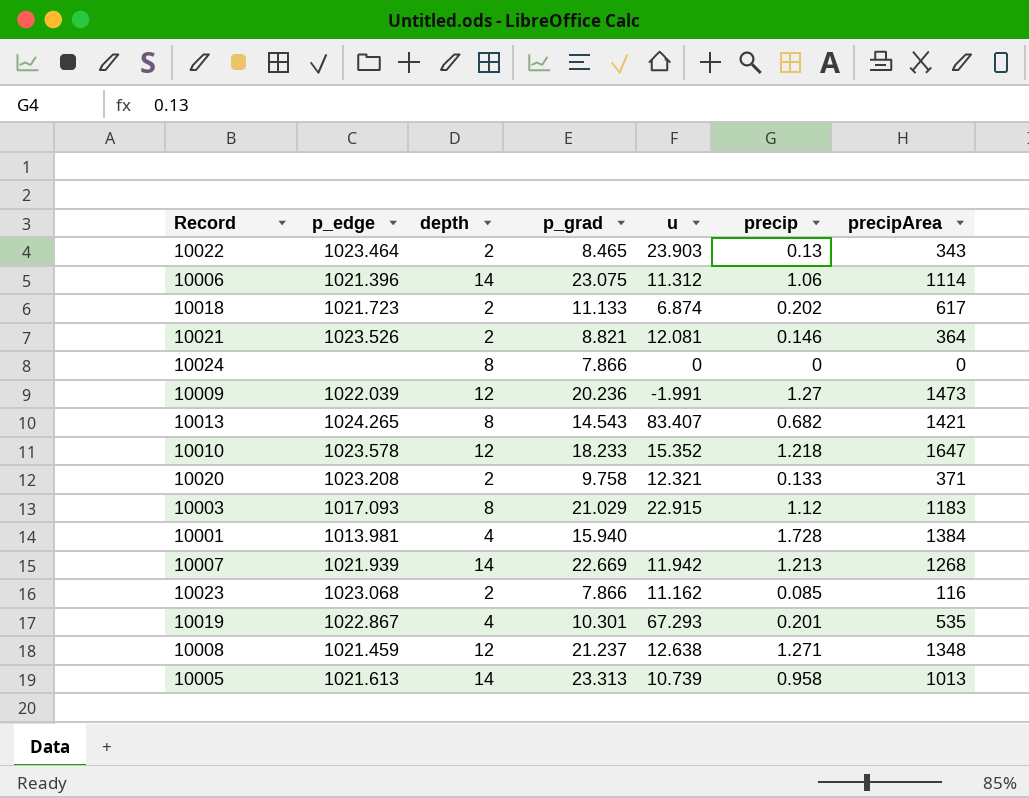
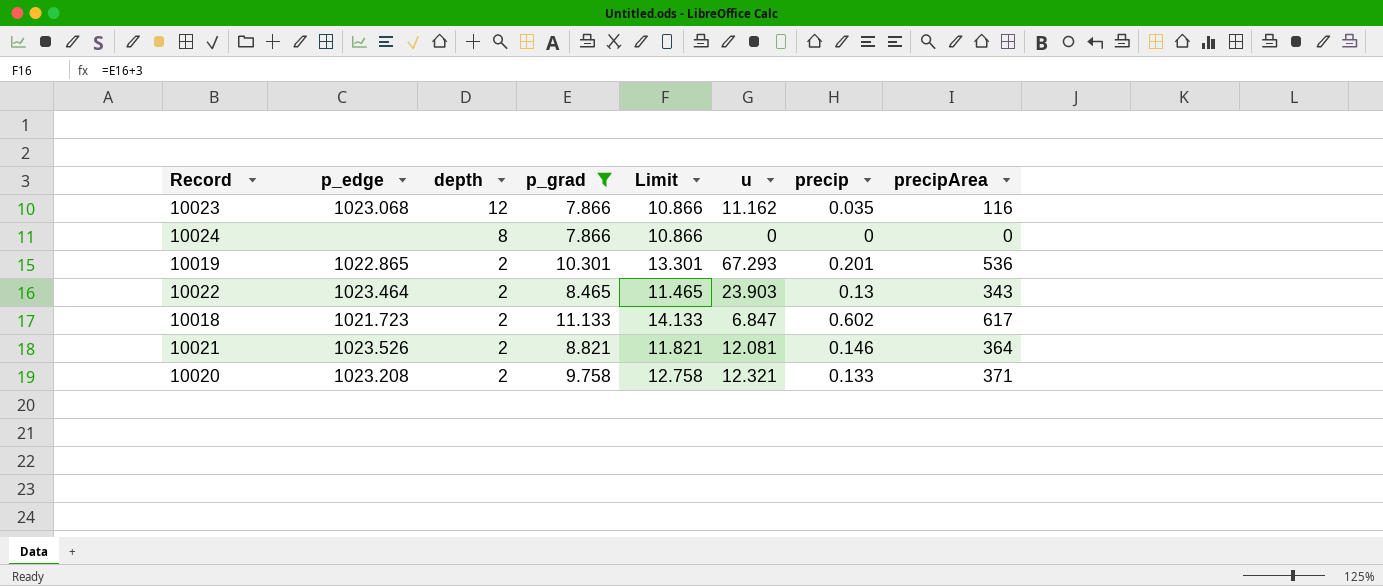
filter: none -> p_grad <= 11.133
row order: none -> depth descending
column Limit | formula: none -> [p_grad] + 3
10023 | depth: 2 -> 12
10023 | precip: 0.085 -> 0.035
10019 | p_edge: 1022.867 -> 1022.865
10019 | depth: 4 -> 2
10019 | precipArea: 535 -> 536
10018 | u: 6.874 -> 6.847
10018 | precip: 0.202 -> 0.602

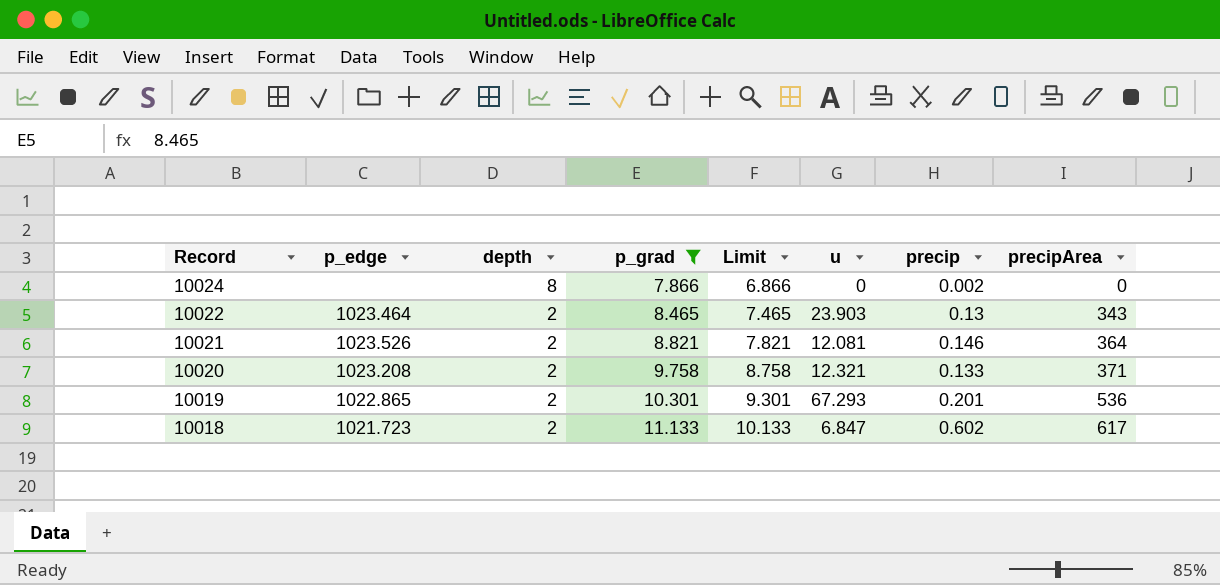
row order: depth descending -> Record descending
column Limit | formula: [p_grad] + 3 -> [p_grad] - 1
row 10023: 1023.068 | 12 | 7.866 | 10.866 | 11.162 | 0.035 | 116 -> none
10024 | precip: 0 -> 0.002

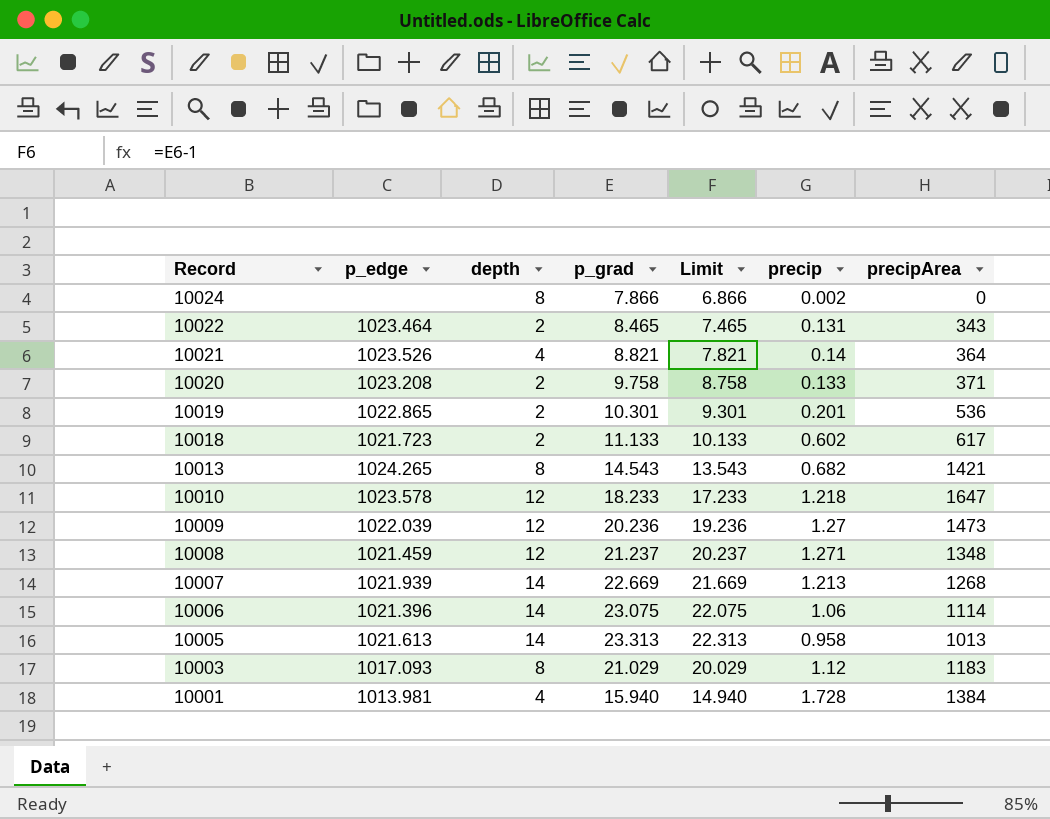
filter: p_grad <= 11.133 -> none
column u | position: 6 -> none
10022 | precip: 0.13 -> 0.131
10021 | depth: 2 -> 4
10021 | precip: 0.146 -> 0.14

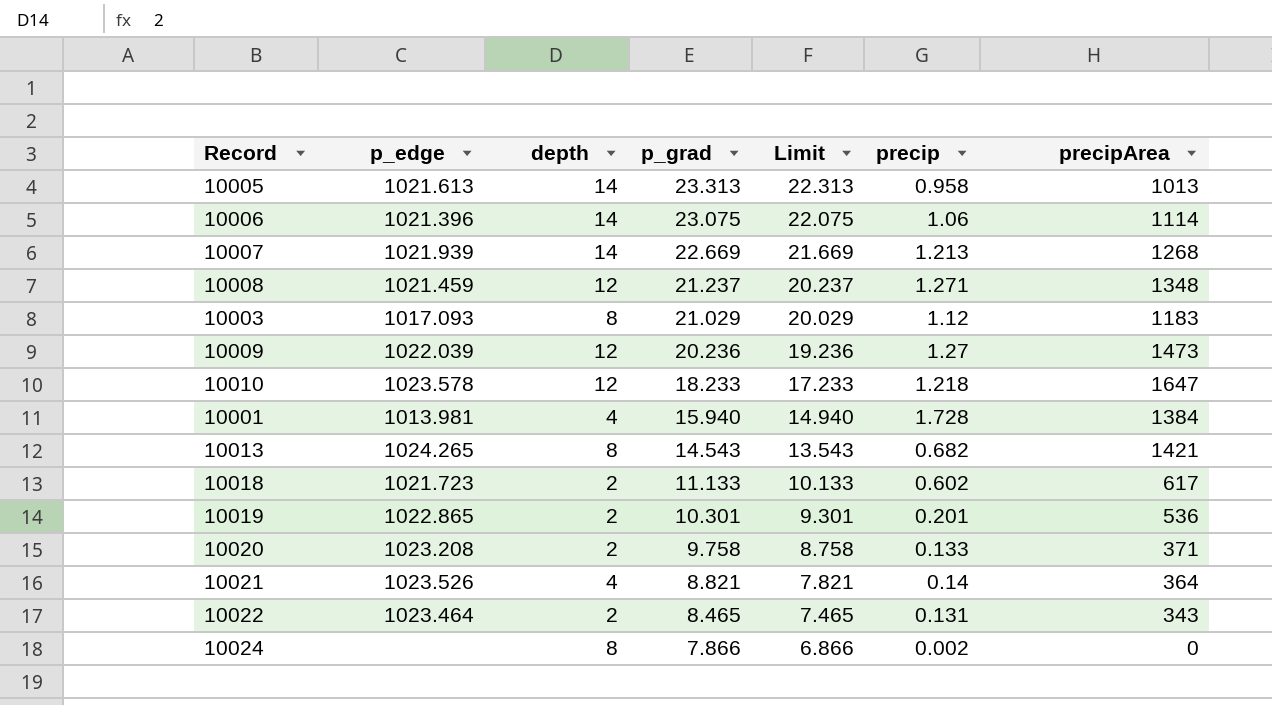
row order: Record descending -> p_grad descending

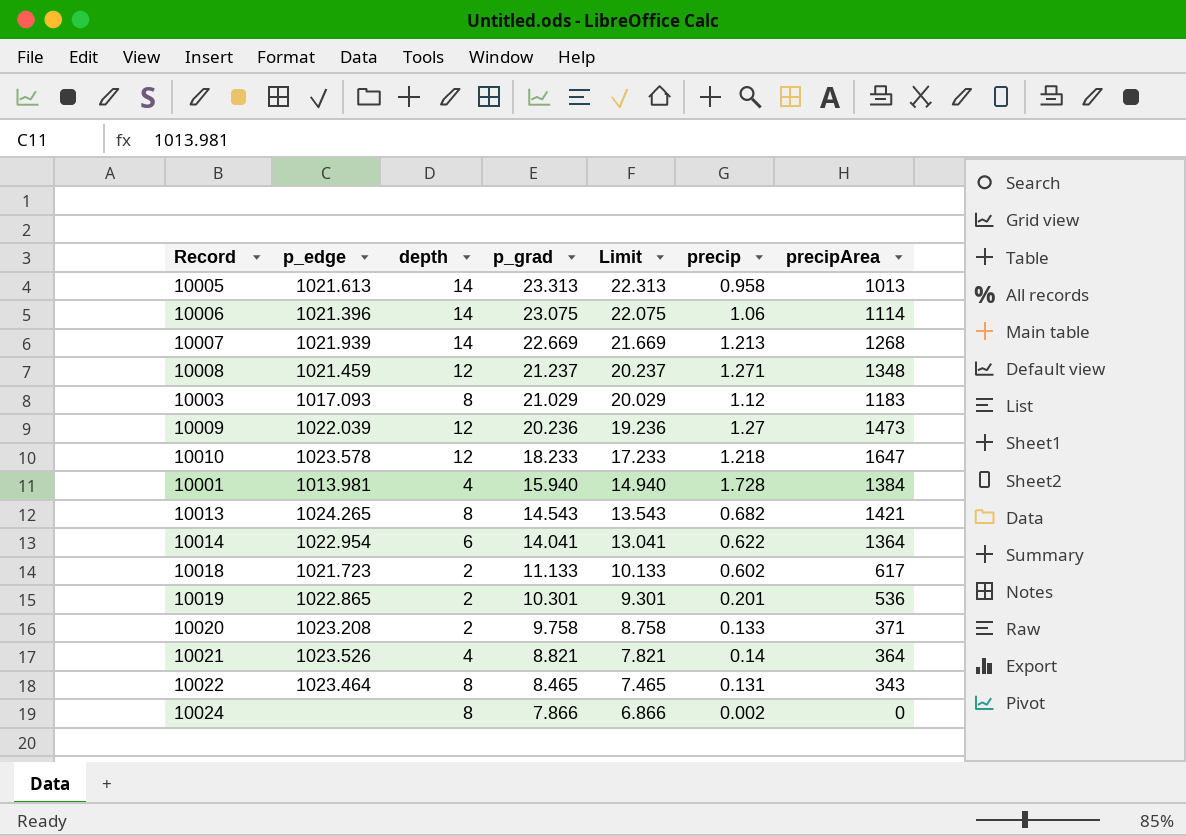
row 10014: none -> 1022.954 | 6 | 14.041 | 13.041 | 0.622 | 1364
10022 | depth: 2 -> 8

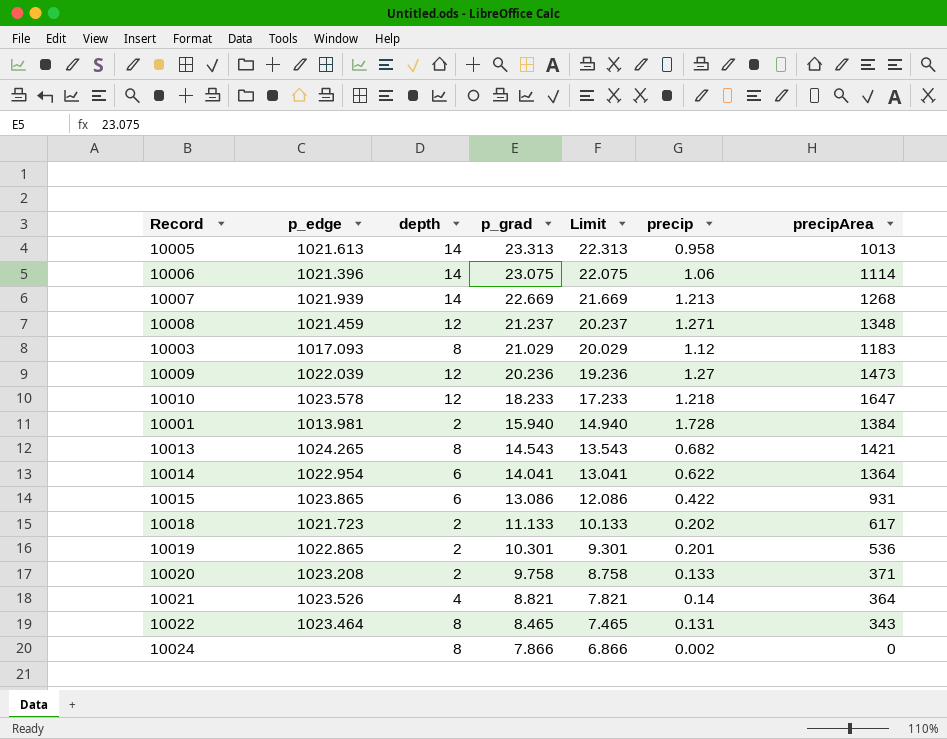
10001 | depth: 4 -> 2
row 10015: none -> 1023.865 | 6 | 13.086 | 12.086 | 0.422 | 931
10018 | precip: 0.602 -> 0.202

